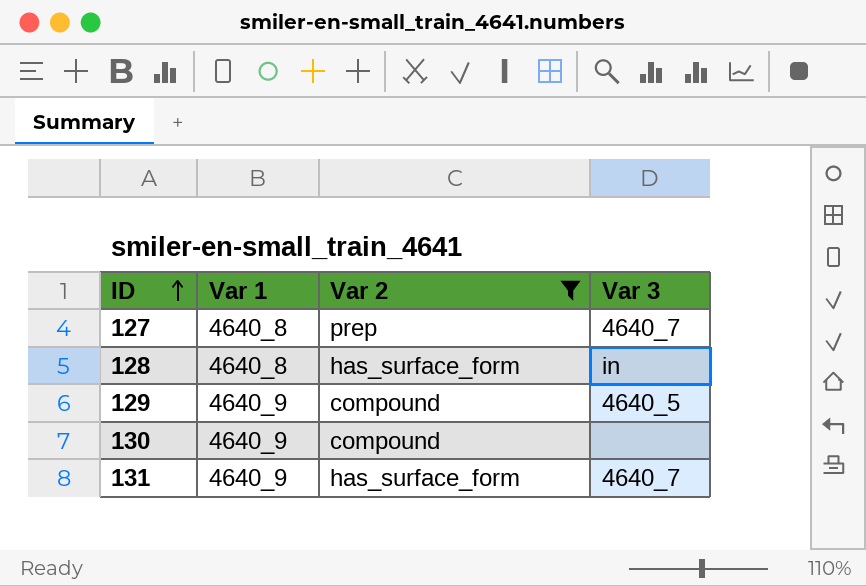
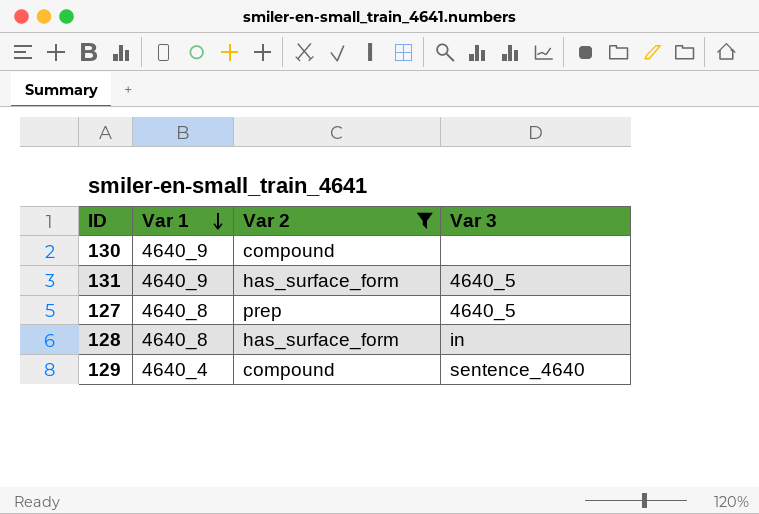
row order: ID ascending -> Var 1 descending
131 | Var 3: 4640_7 -> 4640_5
127 | Var 3: 4640_7 -> 4640_5
129 | Var 1: 4640_9 -> 4640_4
129 | Var 3: 4640_5 -> sentence_4640

